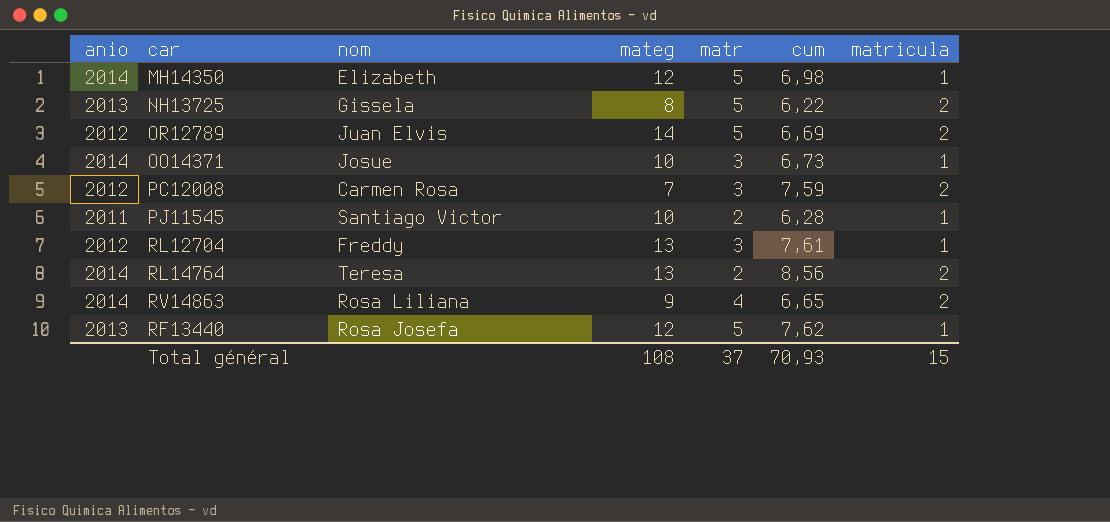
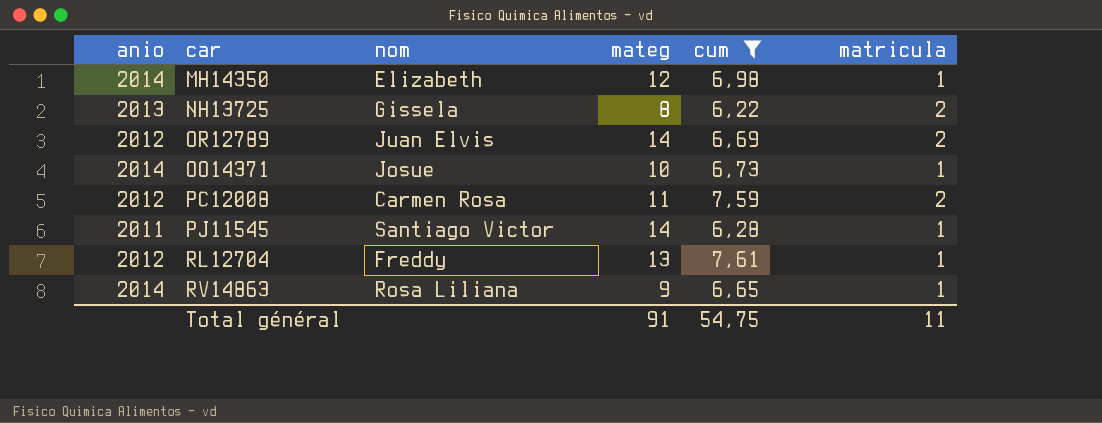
filter: none -> cum <= 7,61
column matr | position: 5 -> none
PC12008 | mateg: 7 -> 11
PJ11545 | mateg: 10 -> 14
RV14863 | matricula: 2 -> 1
Total général | mateg: 108 -> 91
Total général | cum: 70,93 -> 54,75
Total général | matricula: 15 -> 11

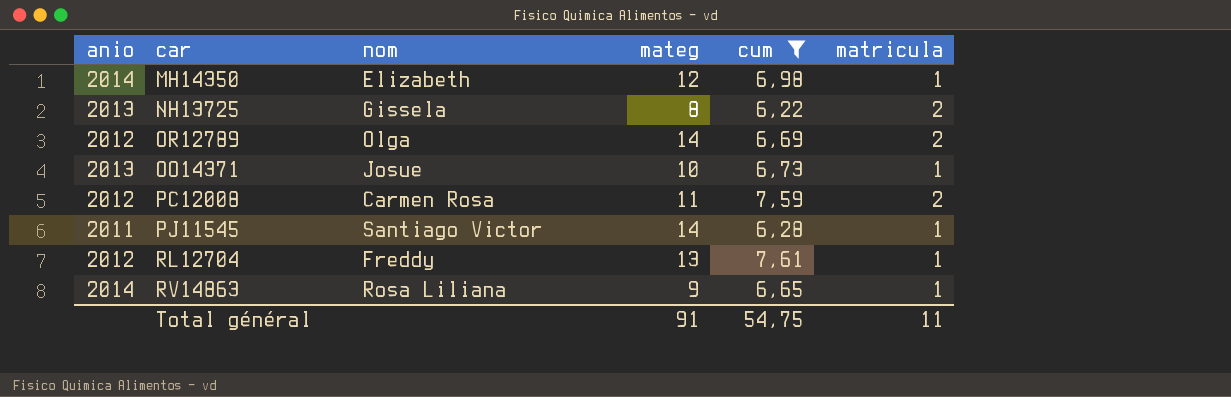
OR12789 | nom: Juan Elvis -> Olga
OO14371 | anio: 2014 -> 2013

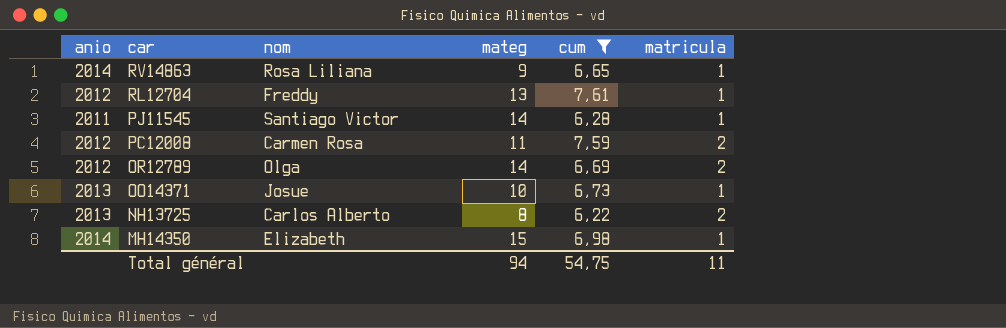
row order: none -> car descending
NH13725 | nom: Gissela -> Carlos Alberto
MH14350 | mateg: 12 -> 15
Total général | mateg: 91 -> 94

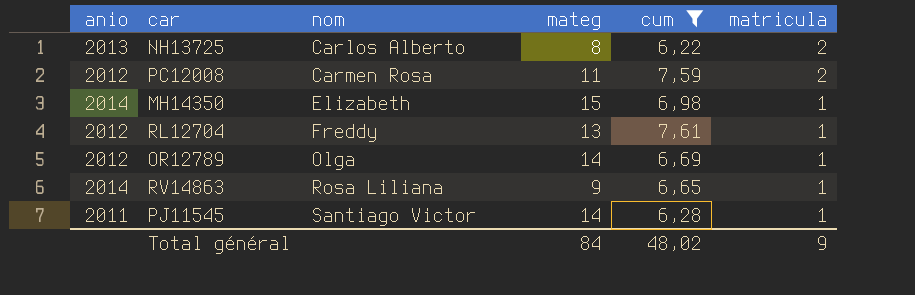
row order: car descending -> nom ascending
row OO14371: 2013 | Josue | 10 | 6,73 | 1 -> none
OR12789 | matricula: 2 -> 1
Total général | mateg: 94 -> 84
Total général | cum: 54,75 -> 48,02
Total général | matricula: 11 -> 9

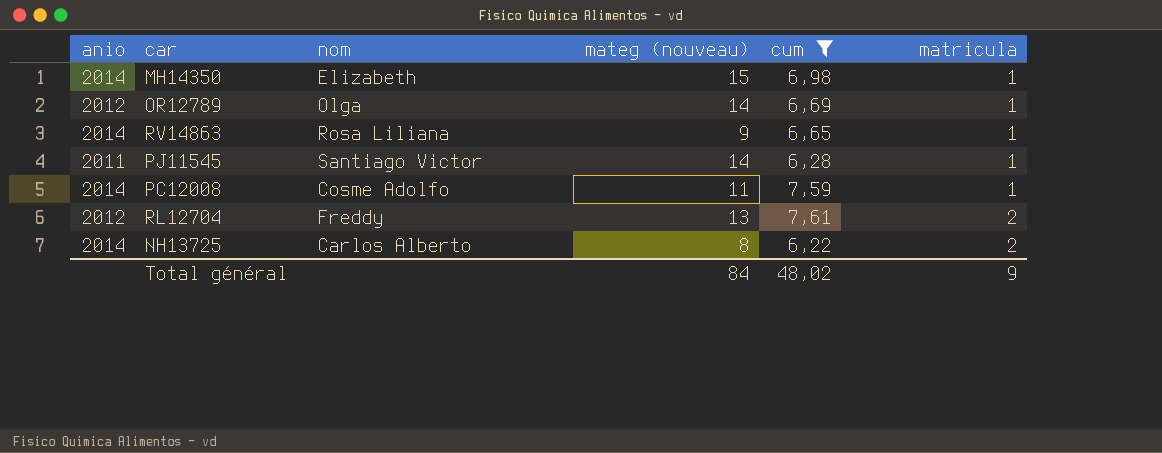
row order: nom ascending -> matricula ascending
column name: mateg -> mateg (nouveau)
PC12008 | anio: 2012 -> 2014
PC12008 | nom: Carmen Rosa -> Cosme Adolfo
PC12008 | matricula: 2 -> 1
RL12704 | matricula: 1 -> 2
NH13725 | anio: 2013 -> 2014

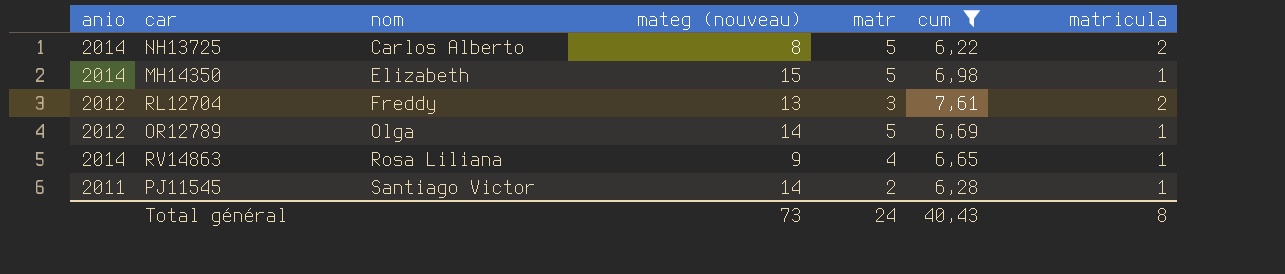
row order: matricula ascending -> nom ascending
column matr | position: none -> 5
row PC12008: 2014 | Cosme Adolfo | 11 | 7,59 | 1 -> none
Total général | mateg (nouveau): 84 -> 73
Total général | cum: 48,02 -> 40,43
Total général | matricula: 9 -> 8

